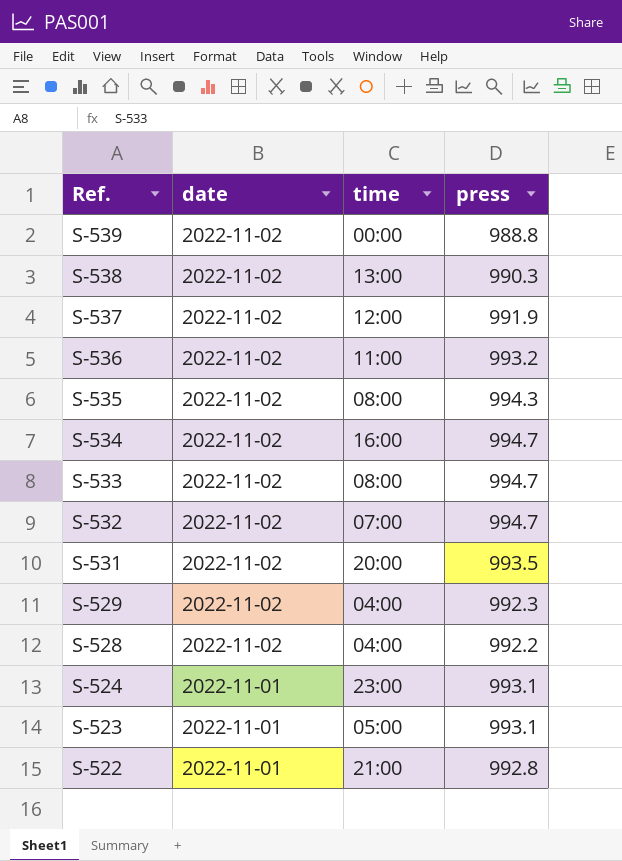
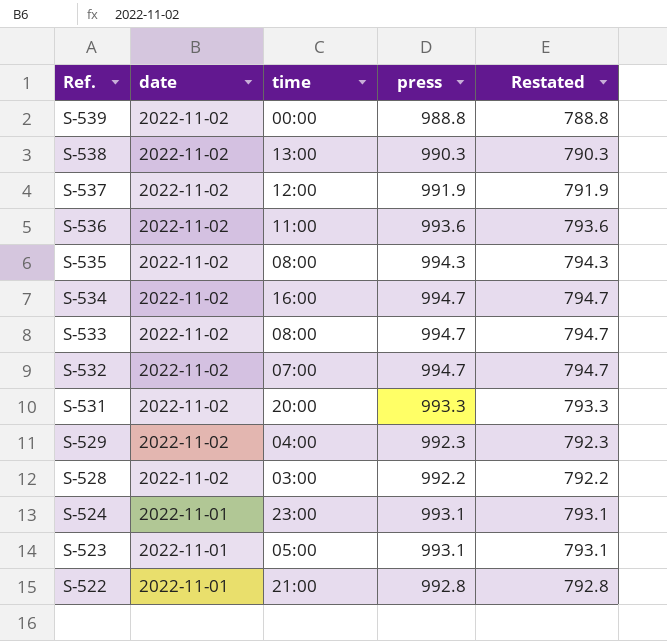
column Restated | formula: none -> [press] - 200
S-536 | press: 993.2 -> 993.6
S-531 | press: 993.5 -> 993.3
S-528 | time: 04:00 -> 03:00

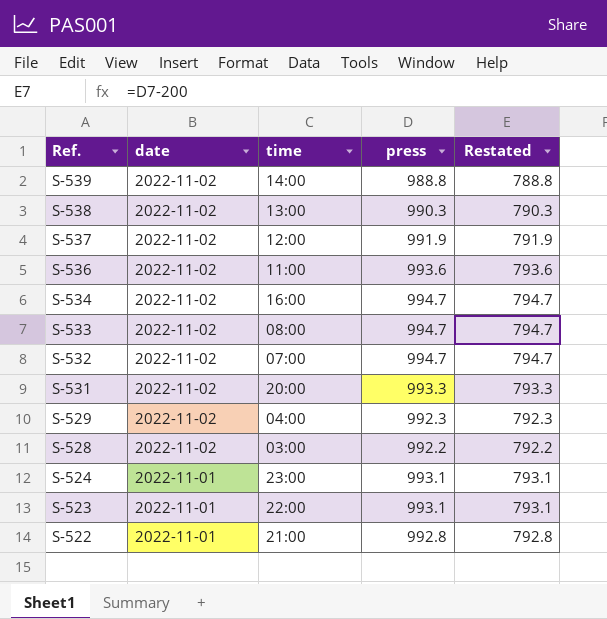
row S-535: 2022-11-02 | 08:00 | 994.3 | 794.3 -> none
S-539 | time: 00:00 -> 14:00
S-523 | time: 05:00 -> 22:00

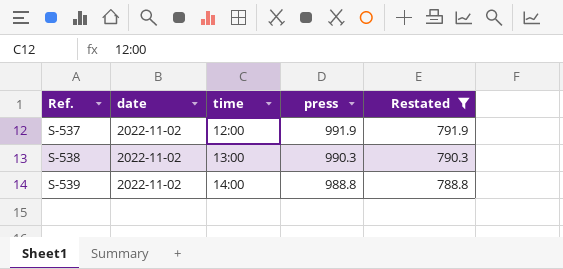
filter: none -> Restated <= 791.9
row order: Ref. descending -> Ref. ascending

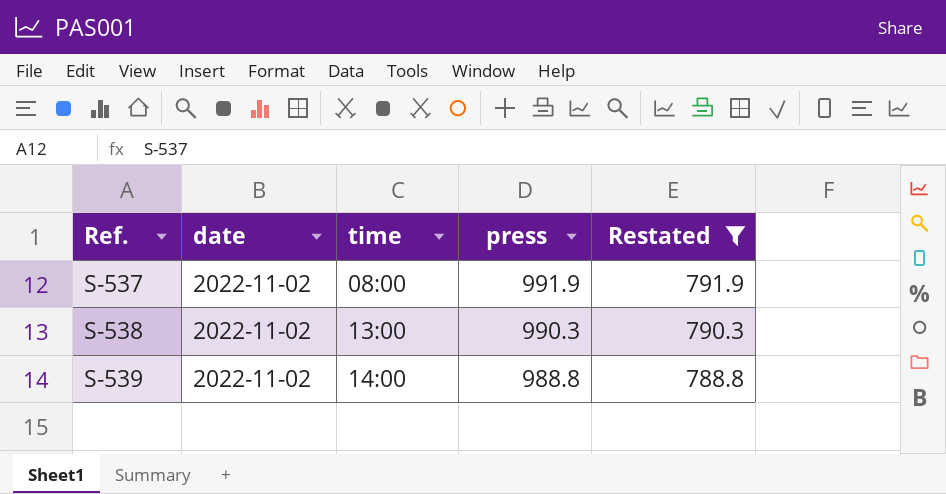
S-537 | time: 12:00 -> 08:00

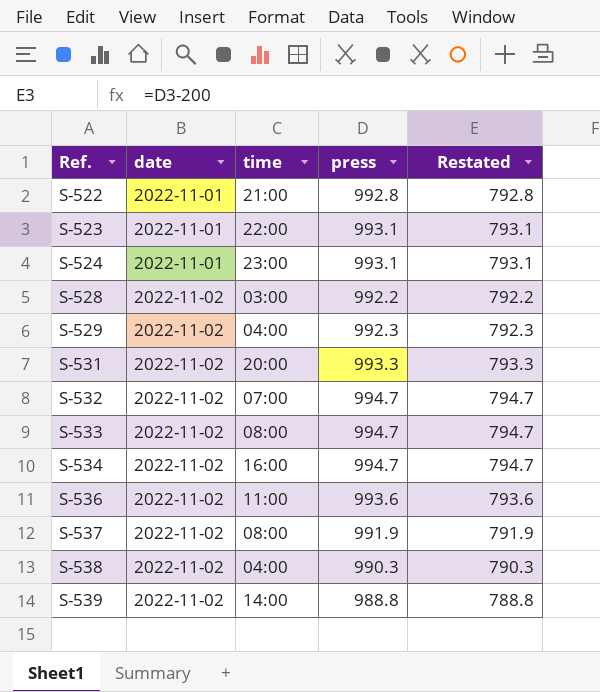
filter: Restated <= 791.9 -> none
S-538 | time: 13:00 -> 04:00

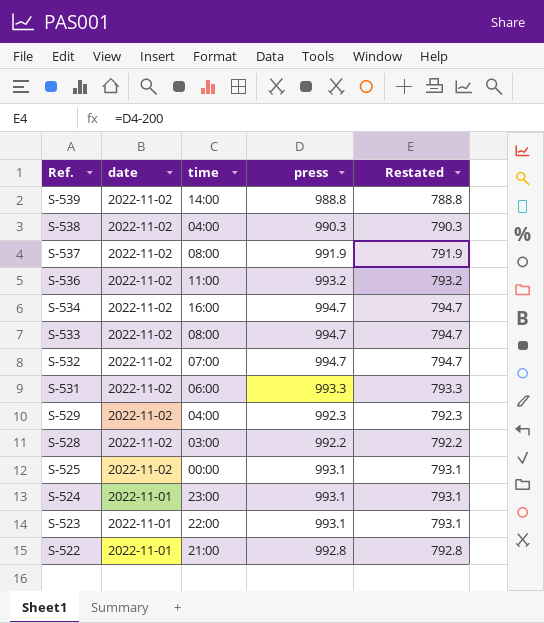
row order: Ref. ascending -> Ref. descending
S-536 | press: 993.6 -> 993.2
S-536 | Restated: 793.6 -> 793.2
S-531 | time: 20:00 -> 06:00
row S-525: none -> 2022-11-02 | 00:00 | 993.1 | 793.1

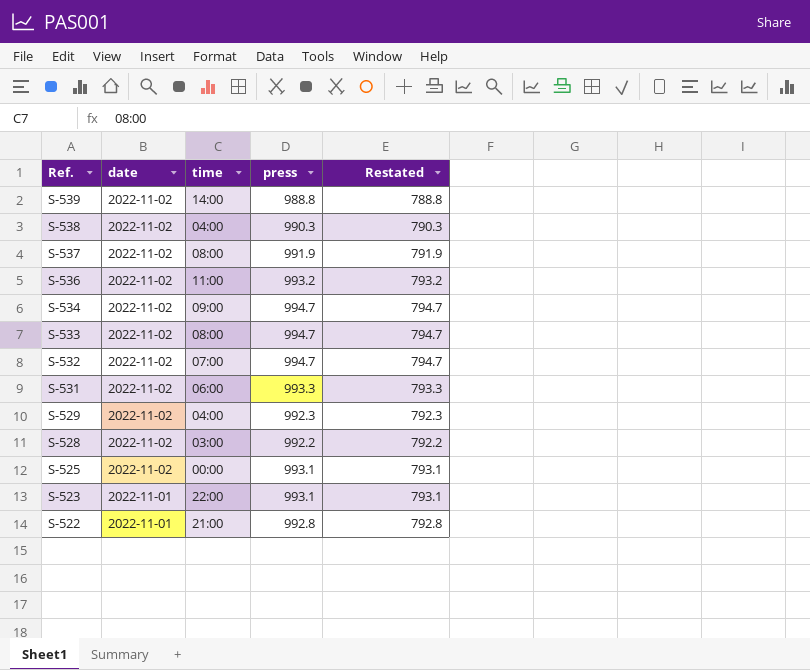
row S-524: 2022-11-01 | 23:00 | 993.1 | 793.1 -> none
S-534 | time: 16:00 -> 09:00

